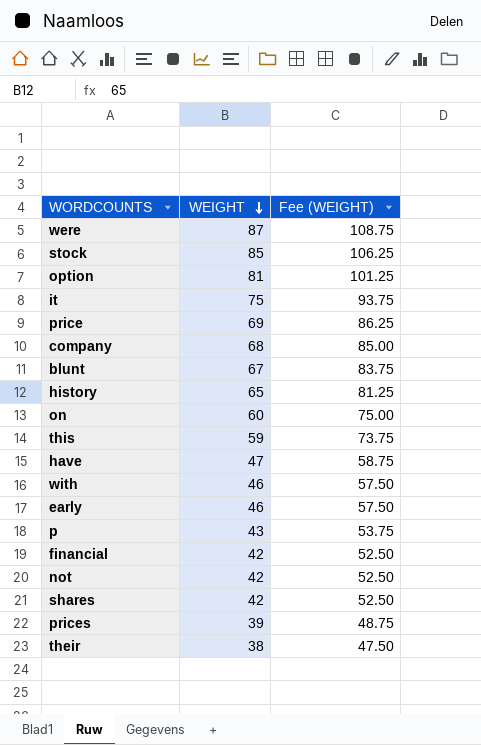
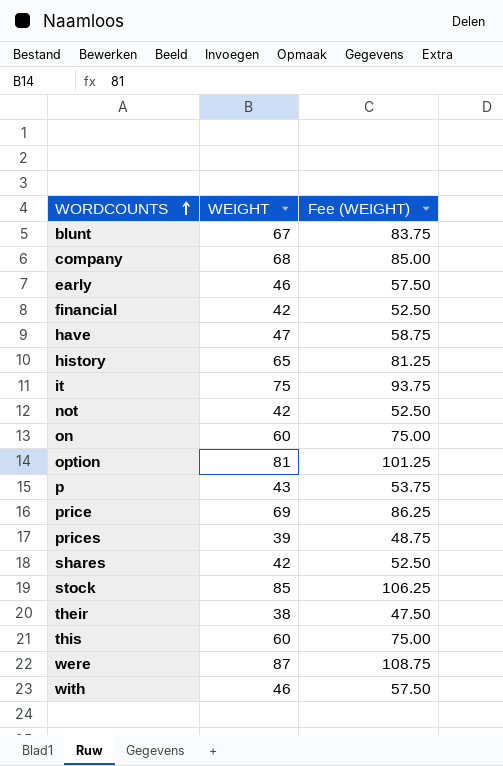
row order: WEIGHT descending -> WORDCOUNTS ascending
this | WEIGHT: 59 -> 60
this | Fee (WEIGHT): 73.75 -> 75.00

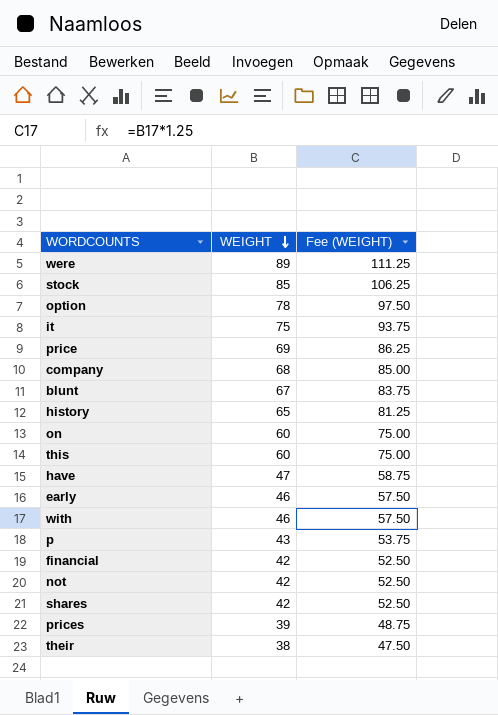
row order: WORDCOUNTS ascending -> WEIGHT descending
were | WEIGHT: 87 -> 89
were | Fee (WEIGHT): 108.75 -> 111.25
option | WEIGHT: 81 -> 78
option | Fee (WEIGHT): 101.25 -> 97.50

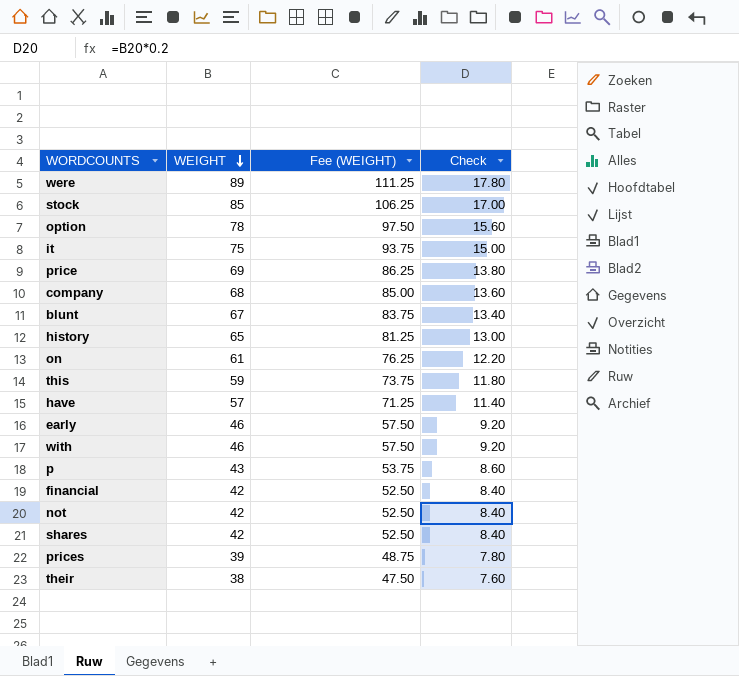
column Check | formula: none -> [WEIGHT] * 0.2
on | WEIGHT: 60 -> 61
on | Fee (WEIGHT): 75.00 -> 76.25
this | WEIGHT: 60 -> 59
this | Fee (WEIGHT): 75.00 -> 73.75
have | WEIGHT: 47 -> 57
have | Fee (WEIGHT): 58.75 -> 71.25

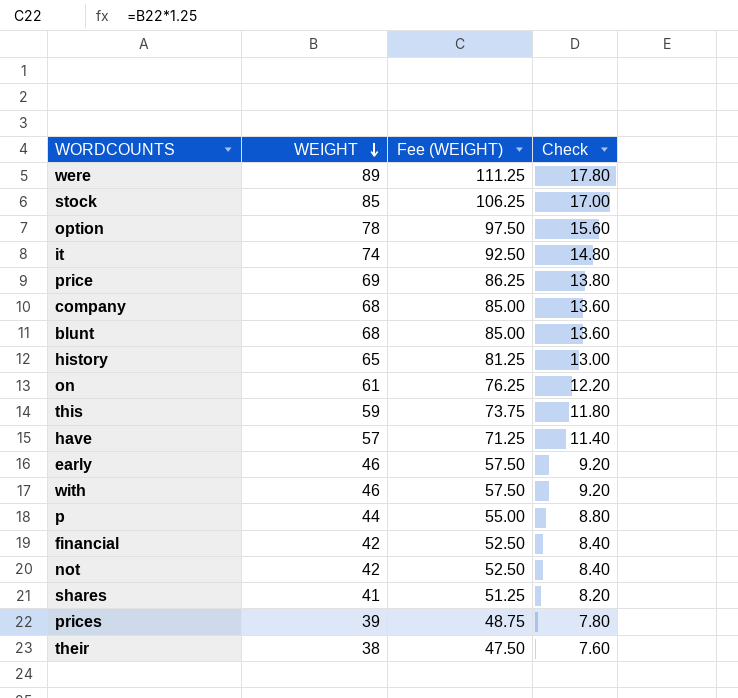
it | WEIGHT: 75 -> 74
it | Fee (WEIGHT): 93.75 -> 92.50
it | Check: 15.00 -> 14.80
blunt | WEIGHT: 67 -> 68
blunt | Fee (WEIGHT): 83.75 -> 85.00
blunt | Check: 13.40 -> 13.60
p | WEIGHT: 43 -> 44
p | Fee (WEIGHT): 53.75 -> 55.00
p | Check: 8.60 -> 8.80
shares | WEIGHT: 42 -> 41
shares | Fee (WEIGHT): 52.50 -> 51.25
shares | Check: 8.40 -> 8.20

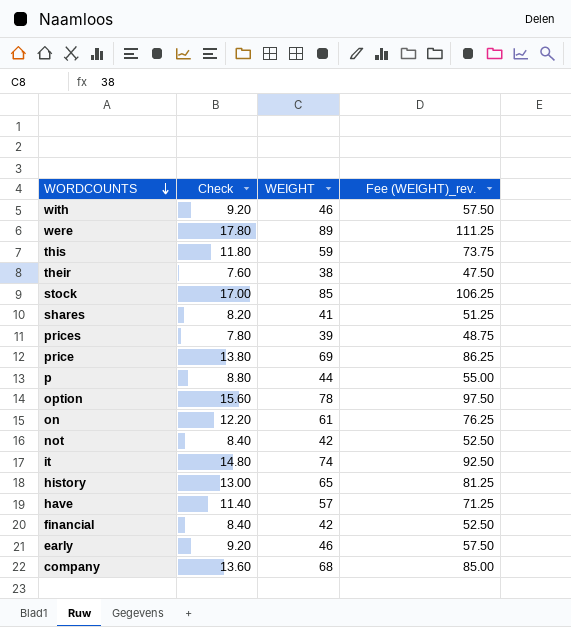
row order: WEIGHT descending -> WORDCOUNTS descending
column Check | position: 4 -> 2
column name: Fee (WEIGHT) -> Fee (WEIGHT)_rev.
row blunt: 68 | 85.00 | 13.60 -> none

